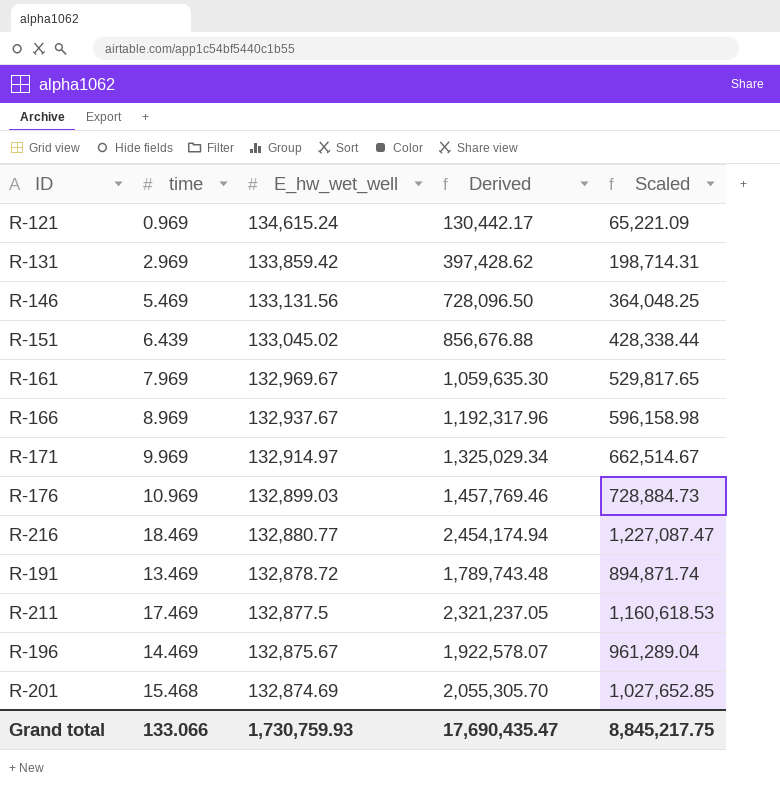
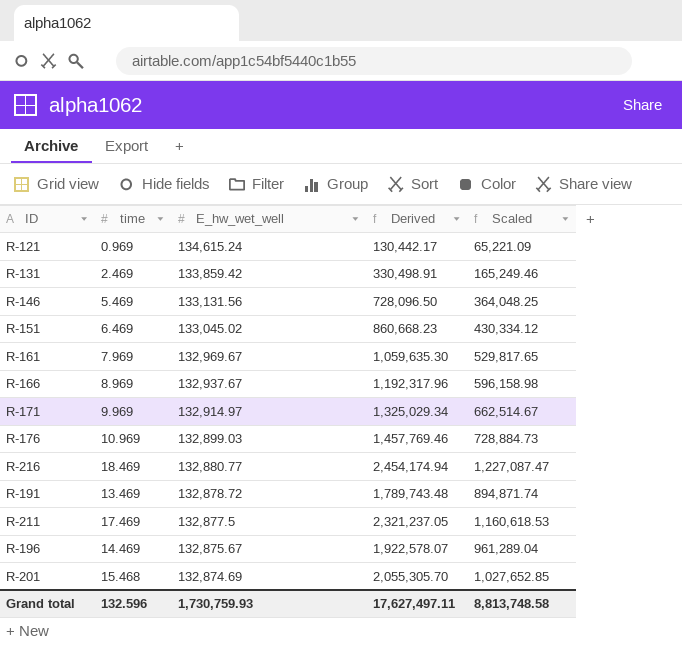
R-131 | time: 2.969 -> 2.469
R-131 | Derived: 397,428.62 -> 330,498.91
R-131 | Scaled: 198,714.31 -> 165,249.46
R-151 | time: 6.439 -> 6.469
R-151 | Derived: 856,676.88 -> 860,668.23
R-151 | Scaled: 428,338.44 -> 430,334.12
Grand total | time: 133.066 -> 132.596
Grand total | Derived: 17,690,435.47 -> 17,627,497.11
Grand total | Scaled: 8,845,217.75 -> 8,813,748.58

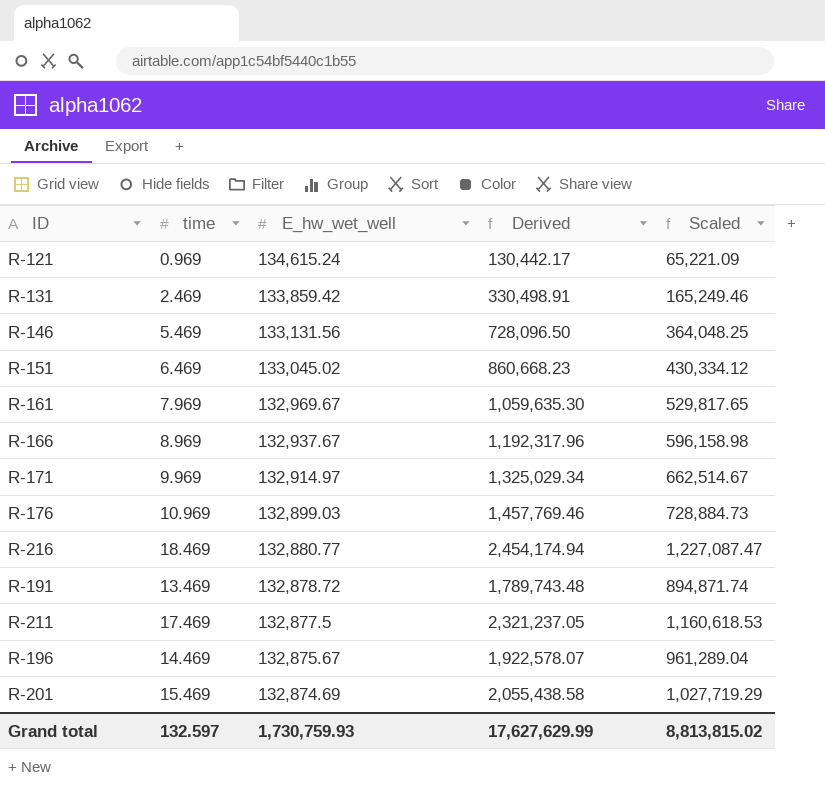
R-201 | time: 15.468 -> 15.469
R-201 | Derived: 2,055,305.70 -> 2,055,438.58
R-201 | Scaled: 1,027,652.85 -> 1,027,719.29
Grand total | time: 132.596 -> 132.597
Grand total | Derived: 17,627,497.11 -> 17,627,629.99
Grand total | Scaled: 8,813,748.58 -> 8,813,815.02

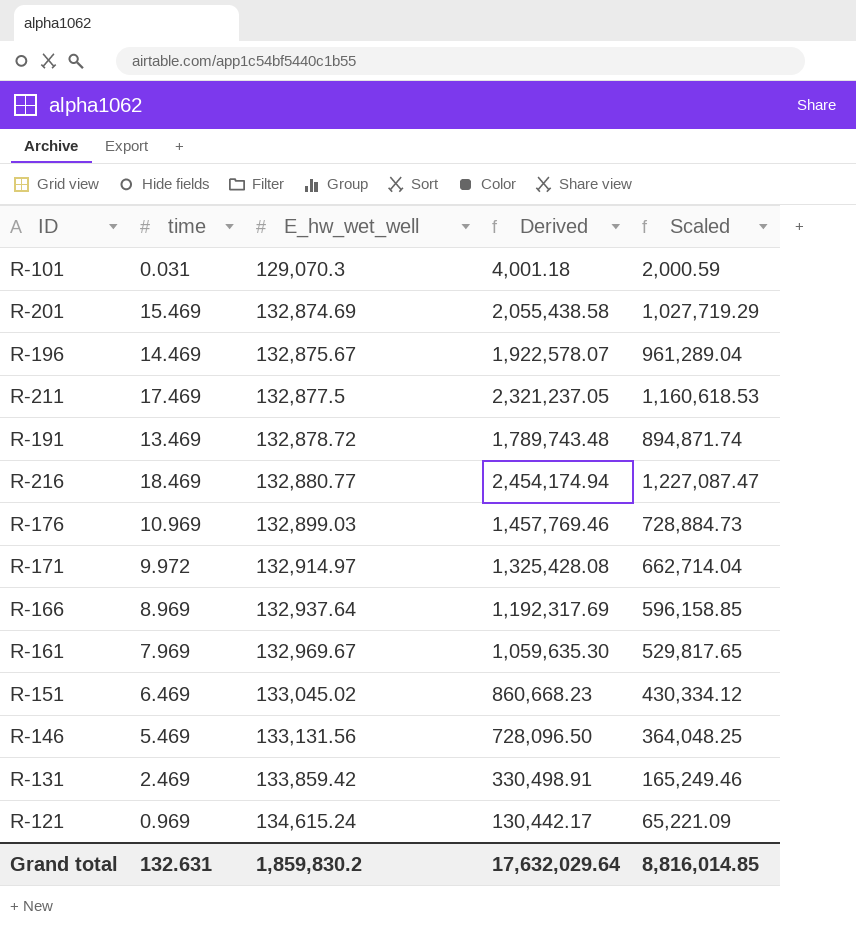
row order: E_hw_wet_well descending -> E_hw_wet_well ascending
row R-101: none -> 0.031 | 129,070.3 | 4,001.18 | 2,000.59
R-171 | time: 9.969 -> 9.972
R-171 | Derived: 1,325,029.34 -> 1,325,428.08
R-171 | Scaled: 662,514.67 -> 662,714.04
R-166 | E_hw_wet_well: 132,937.67 -> 132,937.64
R-166 | Derived: 1,192,317.96 -> 1,192,317.69
R-166 | Scaled: 596,158.98 -> 596,158.85
Grand total | time: 132.597 -> 132.631
Grand total | E_hw_wet_well: 1,730,759.93 -> 1,859,830.2
Grand total | Derived: 17,627,629.99 -> 17,632,029.64
Grand total | Scaled: 8,813,815.02 -> 8,816,014.85

